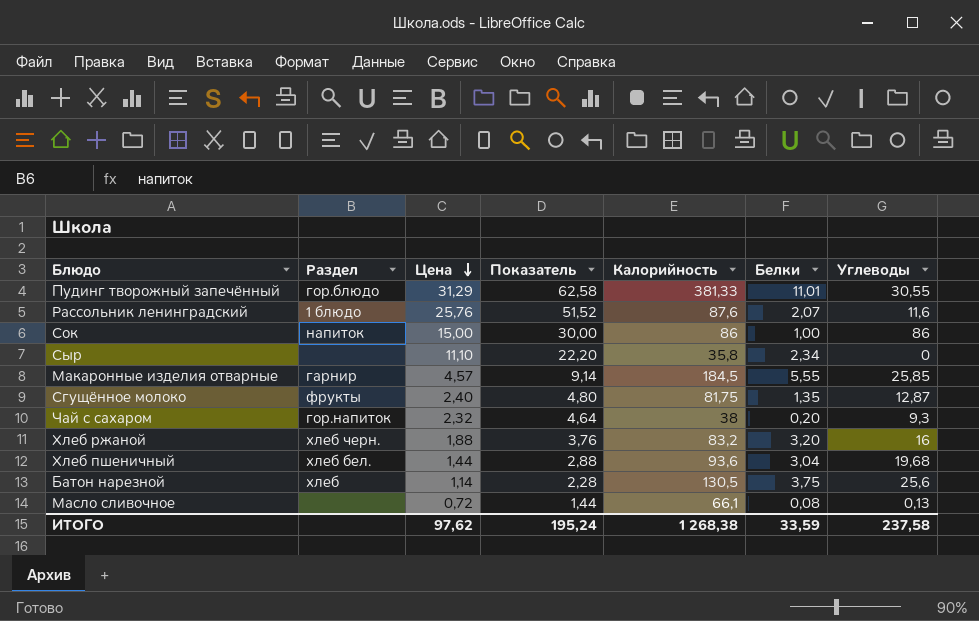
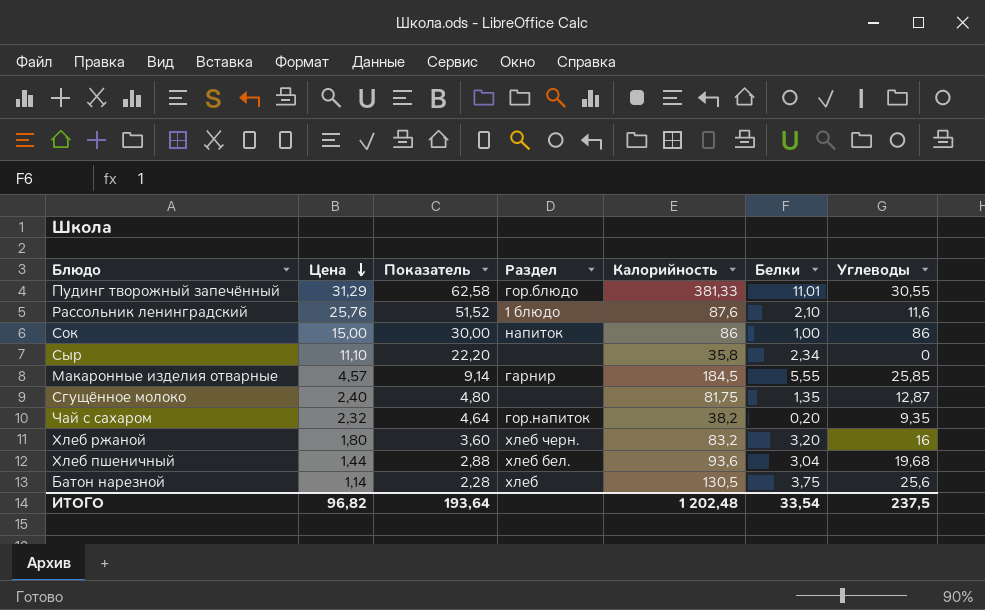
column Раздел | position: 2 -> 4
row Масло сливочное: none | 0,72 | 1,44 | 66,1 | 0,08 | 0,13 -> none
Рассольник ленинградский | Белки: 2,07 -> 2,10
Сгущённое молоко | Раздел: фрукты -> none
Чай с сахаром | Калорийность: 38 -> 38,2
Чай с сахаром | Углеводы: 9,3 -> 9,35
Хлеб ржаной | Цена: 1,88 -> 1,80
Хлеб ржаной | Показатель: 3,76 -> 3,60
ИТОГО | Цена: 97,62 -> 96,82
ИТОГО | Показатель: 195,24 -> 193,64
ИТОГО | Калорийность: 1 268,38 -> 1 202,48
ИТОГО | Белки: 33,59 -> 33,54
ИТОГО | Углеводы: 237,58 -> 237,5

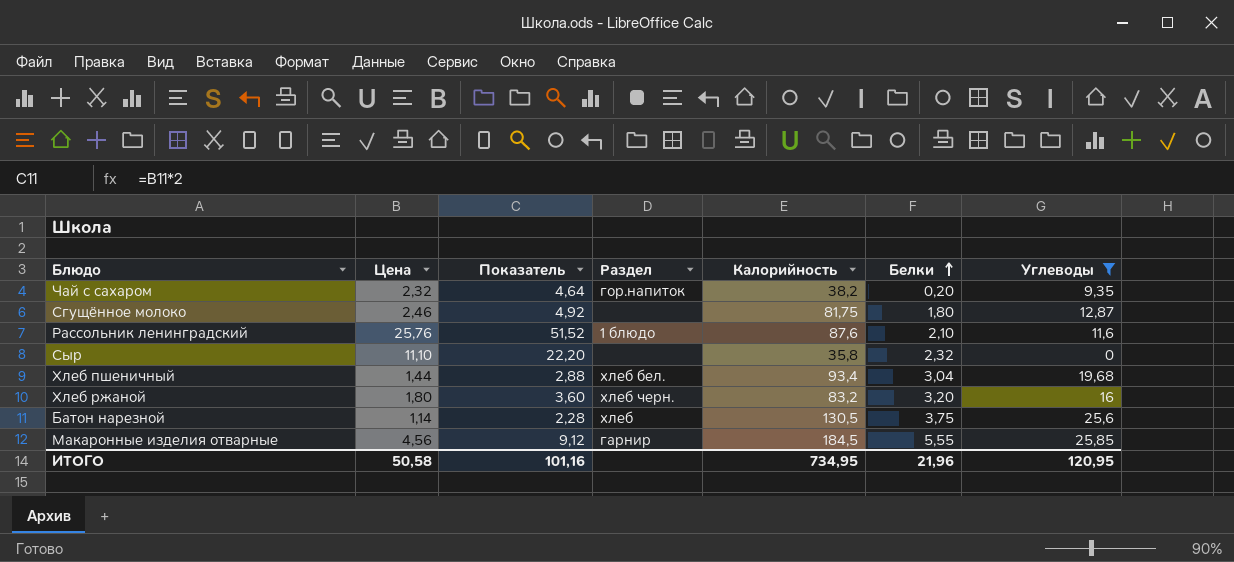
filter: none -> Углеводы <= 25,85
row order: Цена descending -> Белки ascending
Сгущённое молоко | Цена: 2,40 -> 2,46
Сгущённое молоко | Показатель: 4,80 -> 4,92
Сгущённое молоко | Белки: 1,35 -> 1,80
Сыр | Белки: 2,34 -> 2,32
Хлеб пшеничный | Калорийность: 93,6 -> 93,4
Макаронные изделия отварные | Цена: 4,57 -> 4,56
Макаронные изделия отварные | Показатель: 9,14 -> 9,12
ИТОГО | Цена: 96,82 -> 50,58
ИТОГО | Показатель: 193,64 -> 101,16
ИТОГО | Калорийность: 1 202,48 -> 734,95
ИТОГО | Белки: 33,54 -> 21,96
ИТОГО | Углеводы: 237,5 -> 120,95

